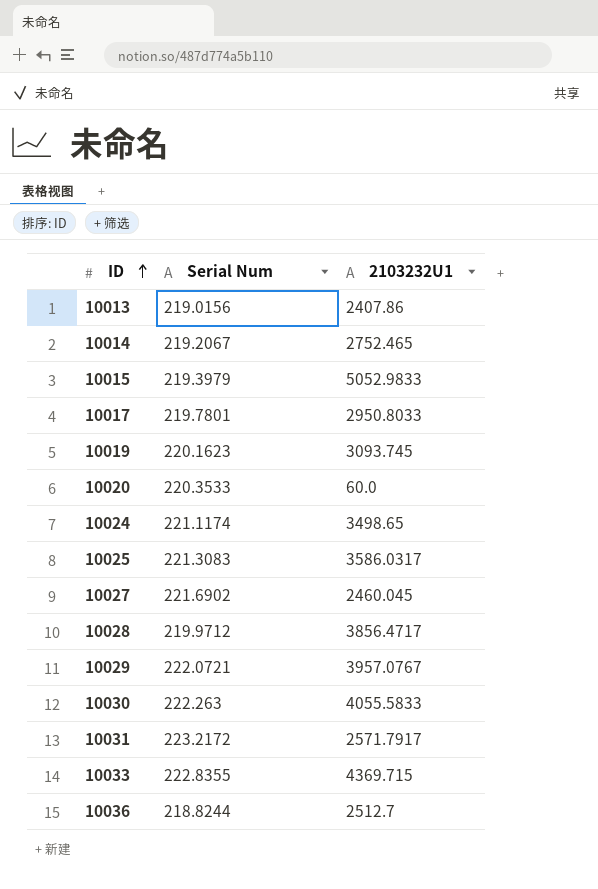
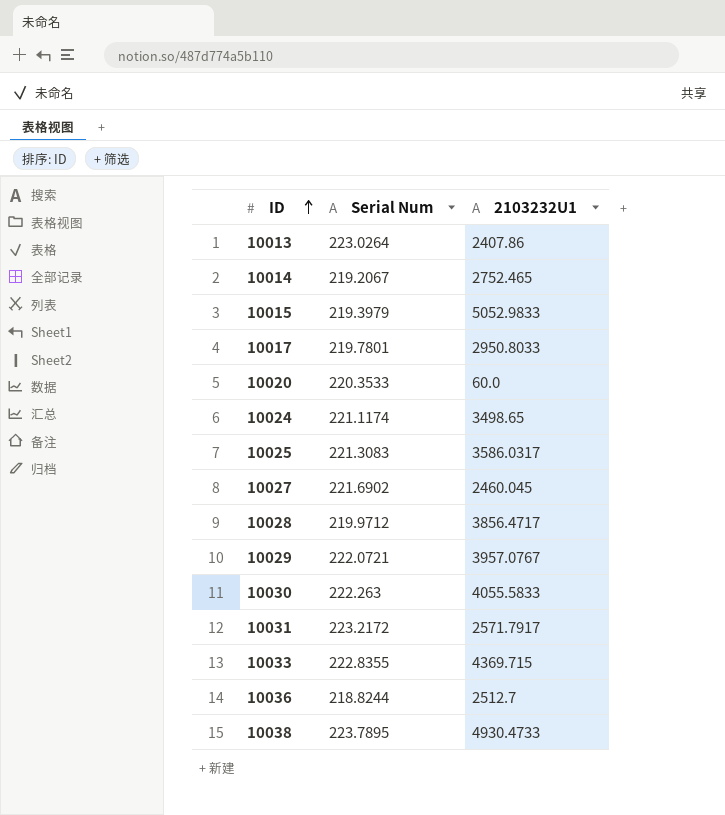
row 10019: 220.1623 | 3093.745 -> none
10013 | Serial Num: 219.0156 -> 223.0264
row 10038: none -> 223.7895 | 4930.4733

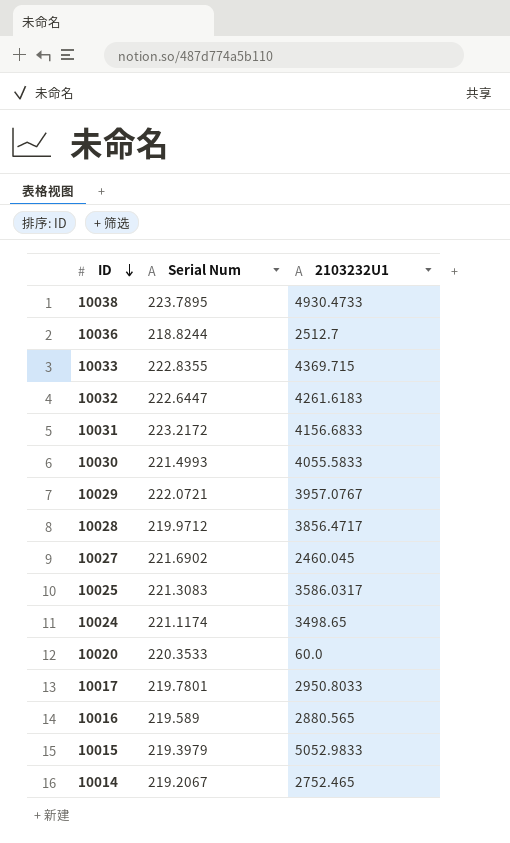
row order: ID ascending -> ID descending
row 10013: 223.0264 | 2407.86 -> none
row 10032: none -> 222.6447 | 4261.6183
10031 | 2103232U1: 2571.7917 -> 4156.6833
10030 | Serial Num: 222.263 -> 221.4993
row 10016: none -> 219.589 | 2880.565

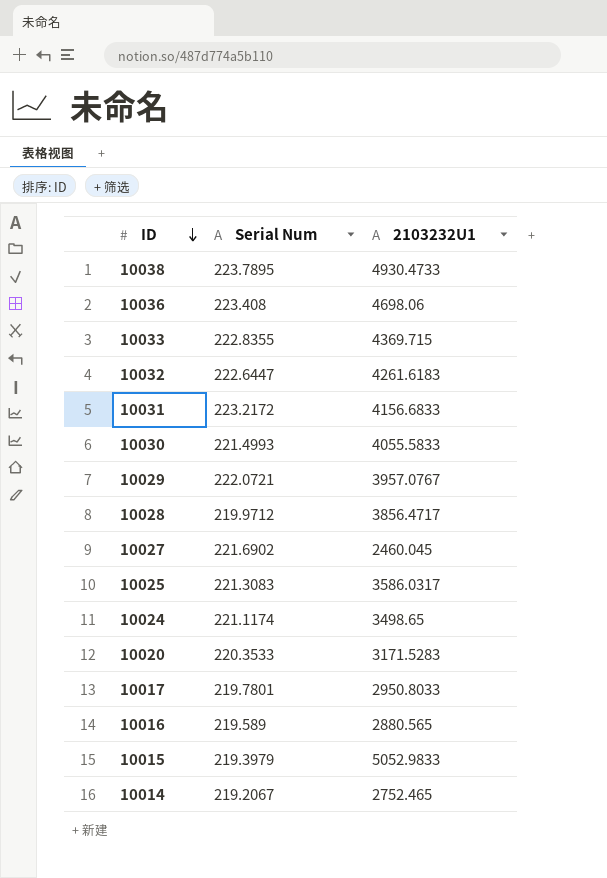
10036 | Serial Num: 218.8244 -> 223.408
10036 | 2103232U1: 2512.7 -> 4698.06
10020 | 2103232U1: 60.0 -> 3171.5283

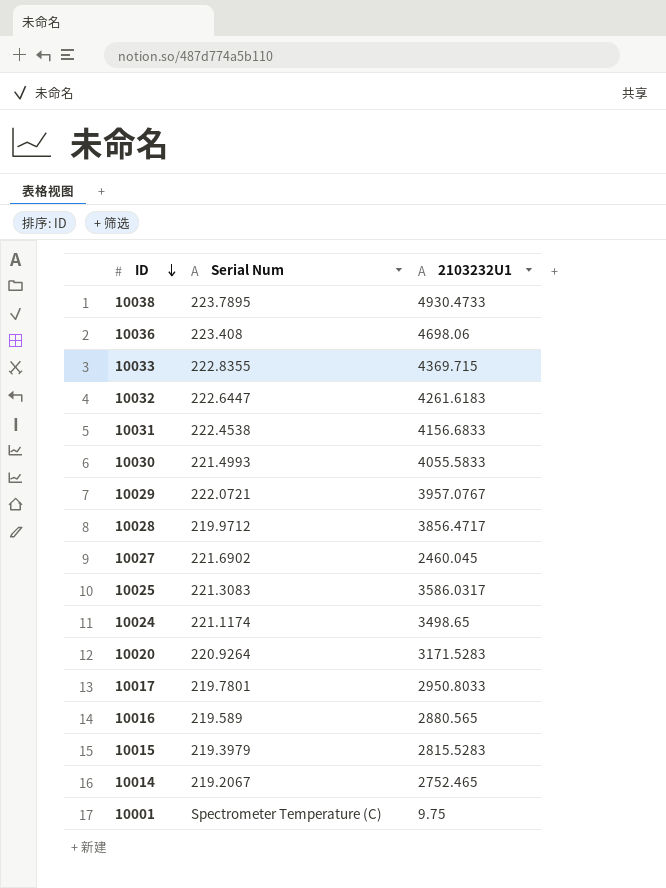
10031 | Serial Num: 223.2172 -> 222.4538
10020 | Serial Num: 220.3533 -> 220.9264
10015 | 2103232U1: 5052.9833 -> 2815.5283
row 10001: none -> Spectrometer Temperature (C) | 9.75

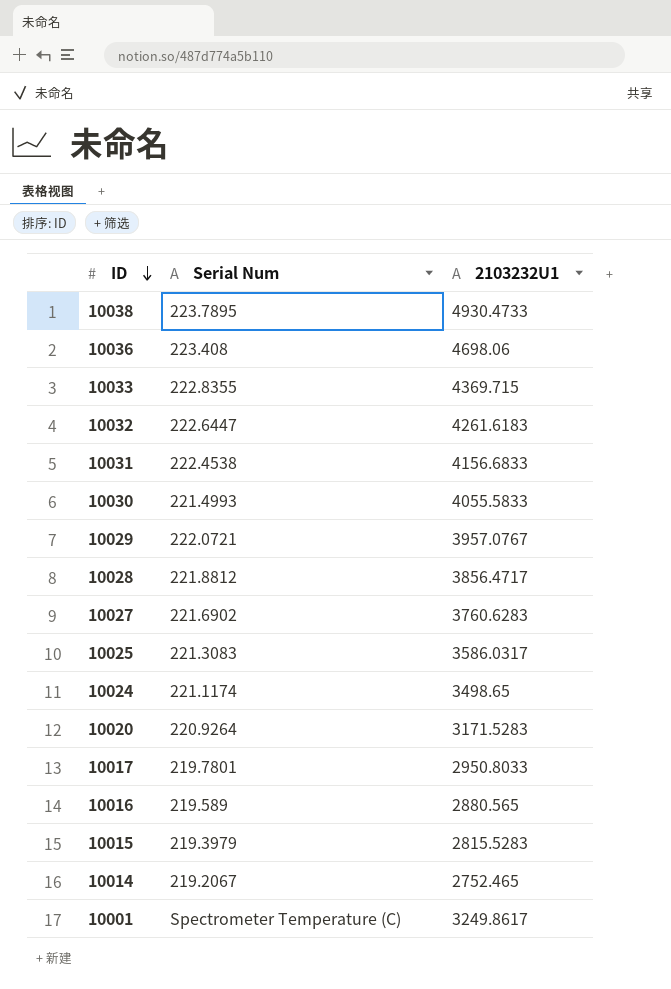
10028 | Serial Num: 219.9712 -> 221.8812
10027 | 2103232U1: 2460.045 -> 3760.6283
10001 | 2103232U1: 9.75 -> 3249.8617

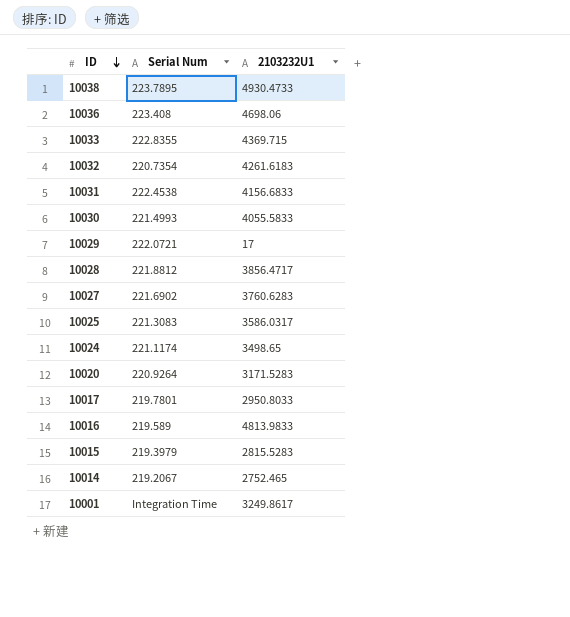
10032 | Serial Num: 222.6447 -> 220.7354
10029 | 2103232U1: 3957.0767 -> 17
10016 | 2103232U1: 2880.565 -> 4813.9833
10001 | Serial Num: Spectrometer Temperature (C) -> Integration Time

